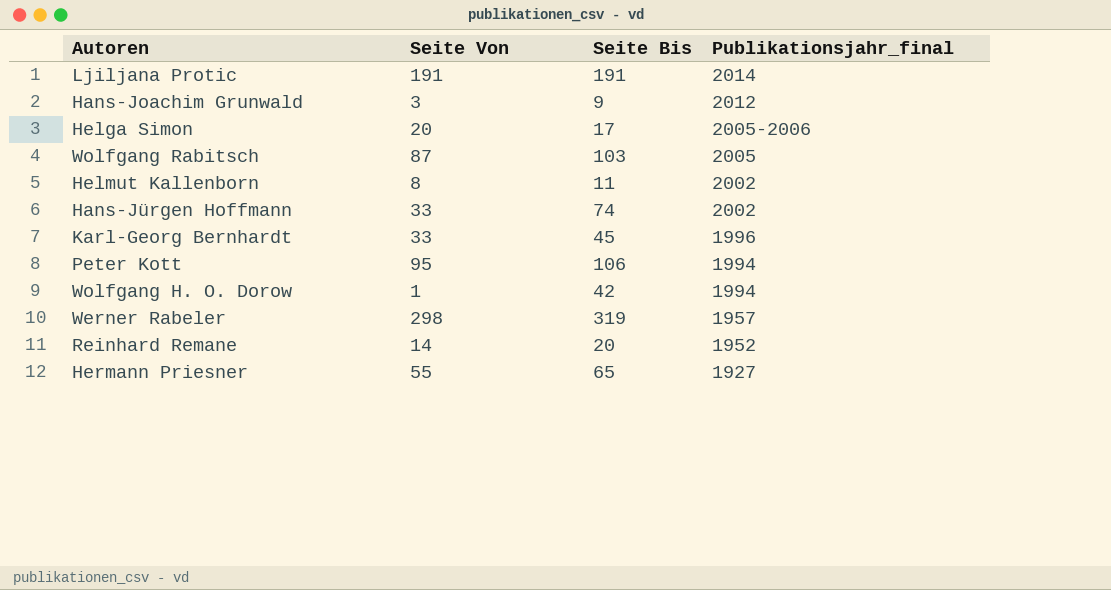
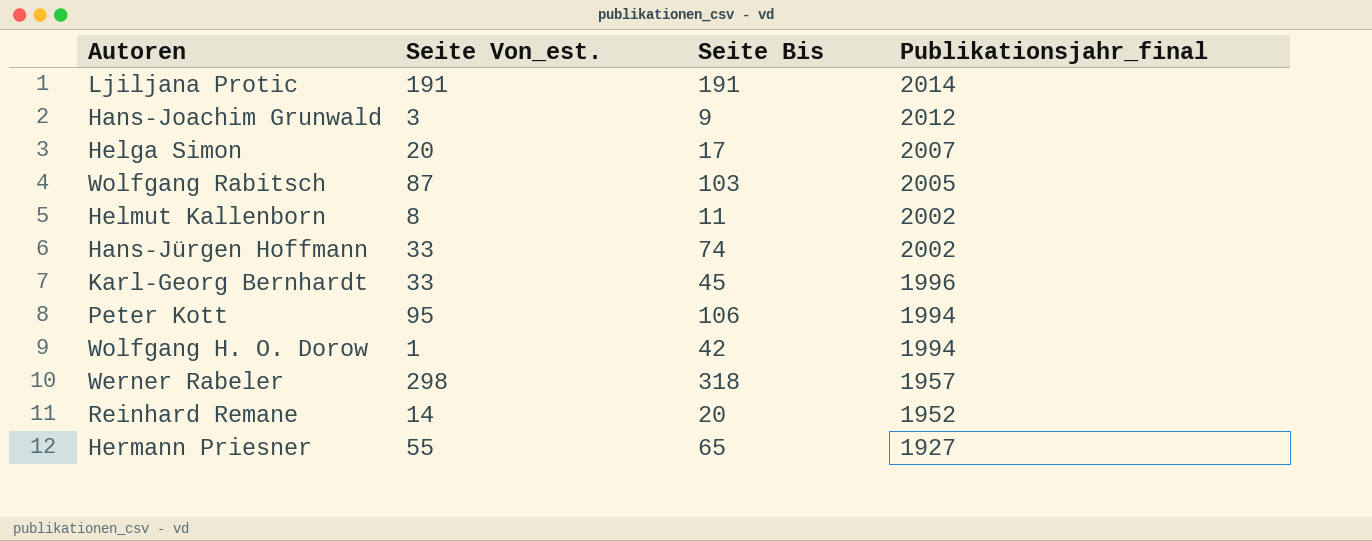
column name: Seite Von -> Seite Von_est.
Helga Simon | Publikationsjahr_final: 2005-2006 -> 2007
Werner Rabeler | Seite Bis: 319 -> 318

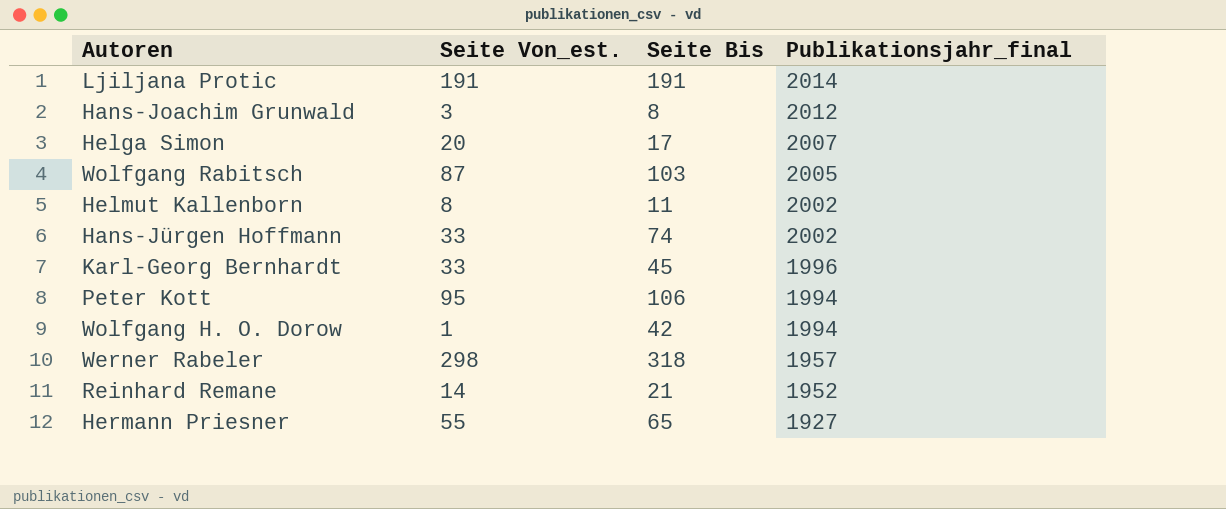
Hans-Joachim Grunwald | Seite Bis: 9 -> 8
Reinhard Remane | Seite Bis: 20 -> 21

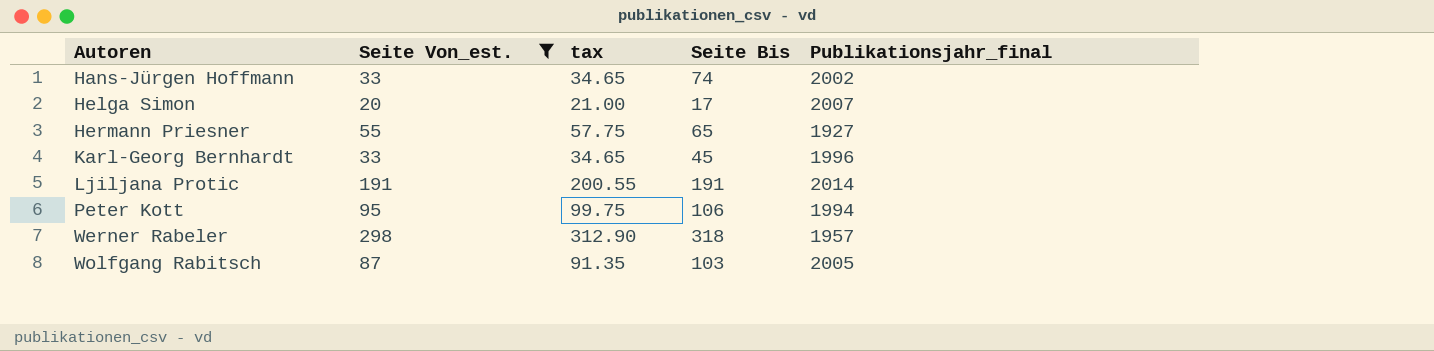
filter: none -> Seite Von_est. >= 20
row order: Publikationsjahr_final descending -> Autoren ascending
column tax | formula: none -> [Seite Von_est.] * 1.05

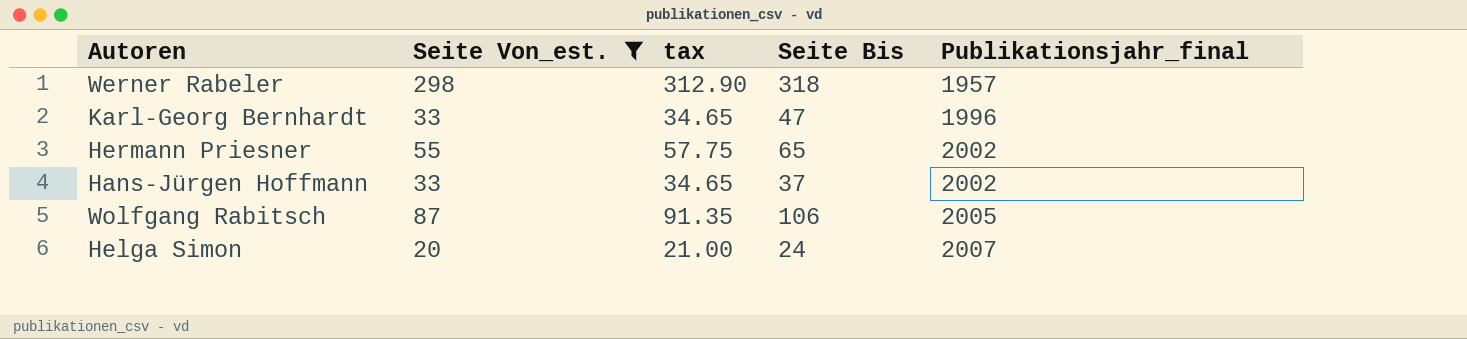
row order: Autoren ascending -> Publikationsjahr_final ascending
row Ljiljana Protic: 191 | 200.55 | 191 | 2014 -> none
row Peter Kott: 95 | 99.75 | 106 | 1994 -> none
Karl-Georg Bernhardt | Seite Bis: 45 -> 47
Hermann Priesner | Publikationsjahr_final: 1927 -> 2002
Hans-Jürgen Hoffmann | Seite Bis: 74 -> 37
Wolfgang Rabitsch | Seite Bis: 103 -> 106
Helga Simon | Seite Bis: 17 -> 24

